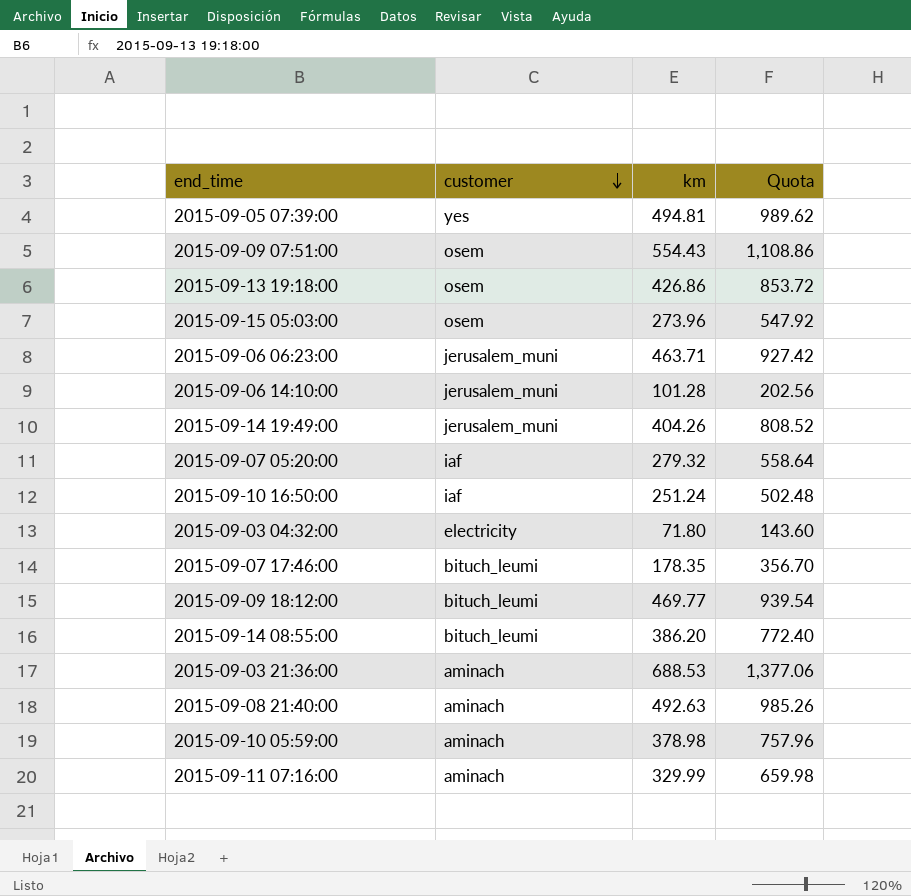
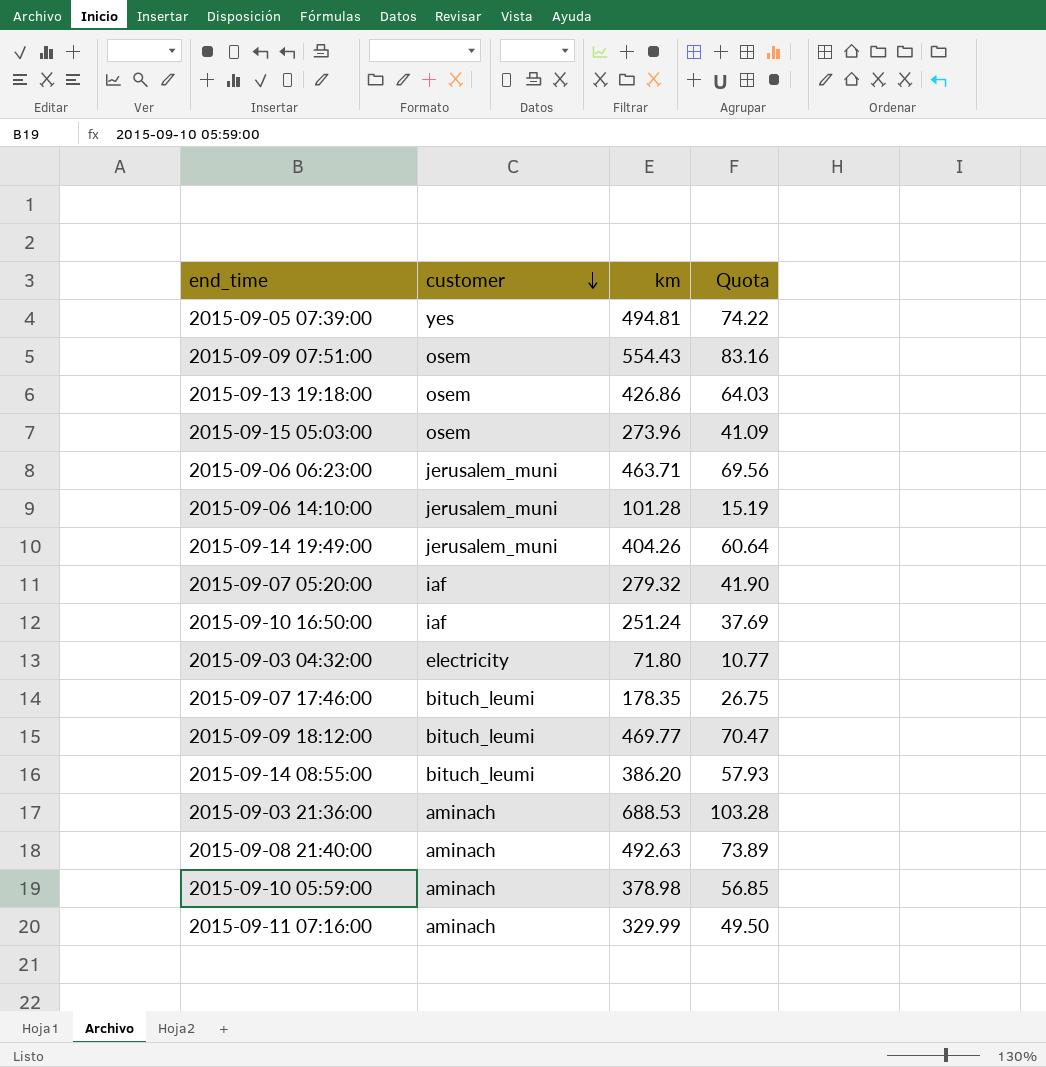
column Quota | formula: [km] * 2 -> [km] * 0.15

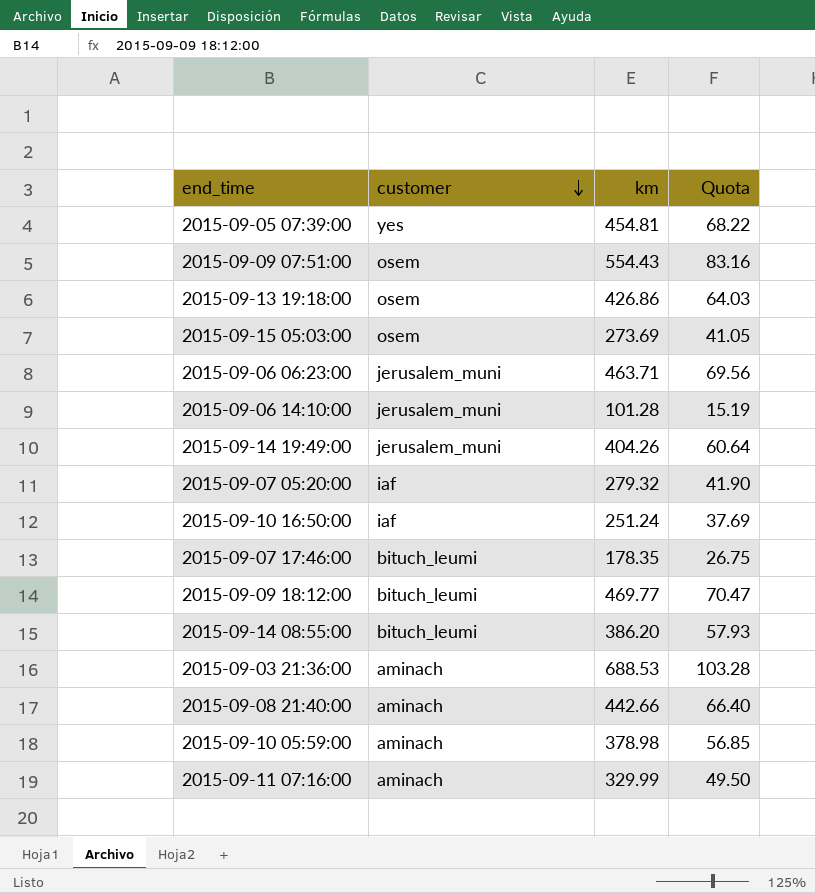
row 2015-09-03 04:32:00: electricity | 71.80 | 10.77 -> none
2015-09-05 07:39:00 | km: 494.81 -> 454.81
2015-09-05 07:39:00 | Quota: 74.22 -> 68.22
2015-09-15 05:03:00 | km: 273.96 -> 273.69
2015-09-15 05:03:00 | Quota: 41.09 -> 41.05
2015-09-08 21:40:00 | km: 492.63 -> 442.66
2015-09-08 21:40:00 | Quota: 73.89 -> 66.40

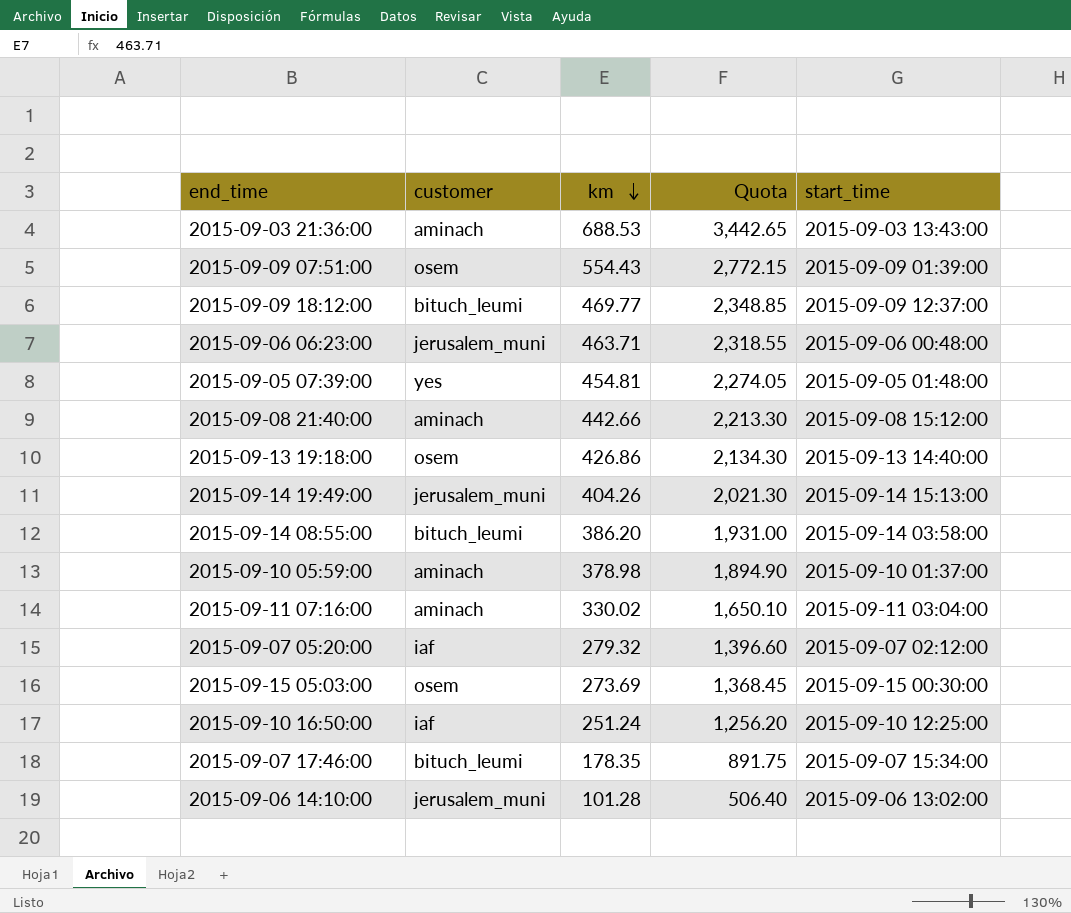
row order: customer descending -> km descending
column Quota | formula: [km] * 0.15 -> [km] * 5
column start_time | position: none -> 5
2015-09-11 07:16:00 | km: 329.99 -> 330.02

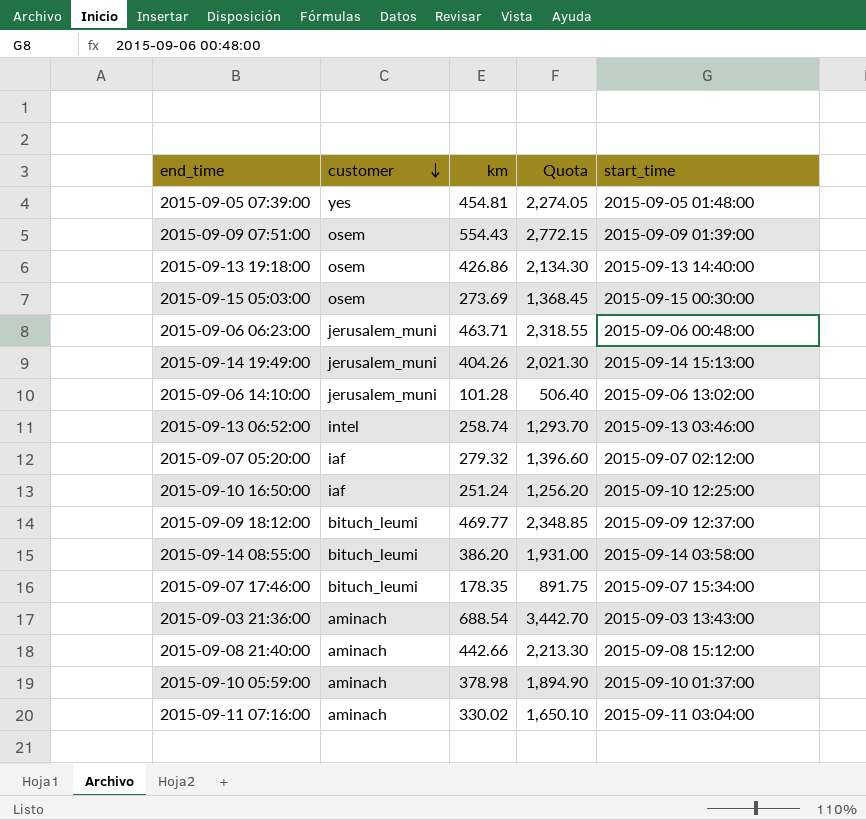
row order: km descending -> customer descending
row 2015-09-13 06:52:00: none -> intel | 258.74 | 1,293.70 | 2015-09-13 03:46:00
2015-09-03 21:36:00 | km: 688.53 -> 688.54
2015-09-03 21:36:00 | Quota: 3,442.65 -> 3,442.70

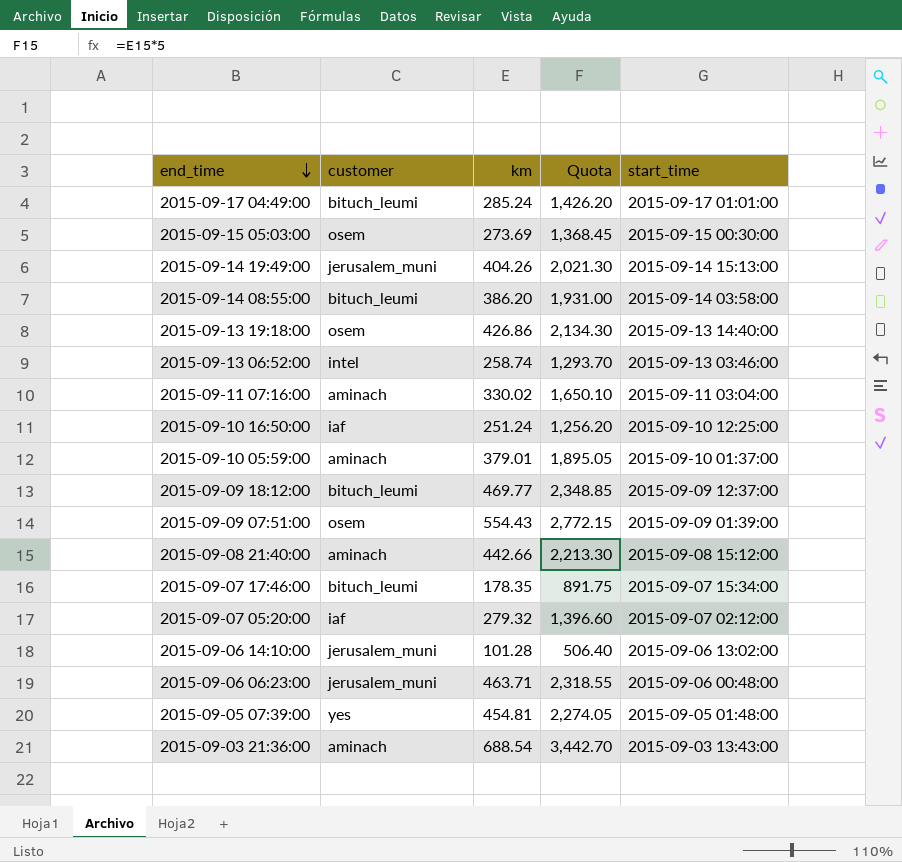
row order: customer descending -> end_time descending
row 2015-09-17 04:49:00: none -> bituch_leumi | 285.24 | 1,426.20 | 2015-09-17 01:01:00
2015-09-10 05:59:00 | km: 378.98 -> 379.01
2015-09-10 05:59:00 | Quota: 1,894.90 -> 1,895.05

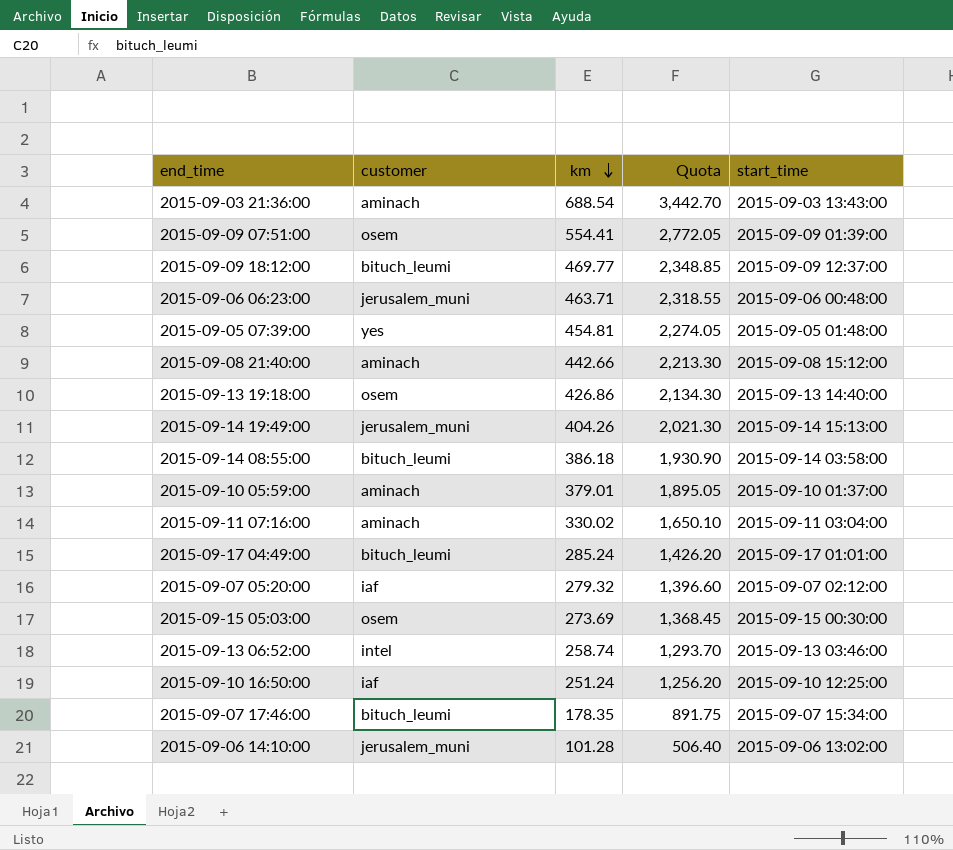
row order: end_time descending -> km descending
2015-09-09 07:51:00 | km: 554.43 -> 554.41
2015-09-09 07:51:00 | Quota: 2,772.15 -> 2,772.05
2015-09-14 08:55:00 | km: 386.20 -> 386.18
2015-09-14 08:55:00 | Quota: 1,931.00 -> 1,930.90

